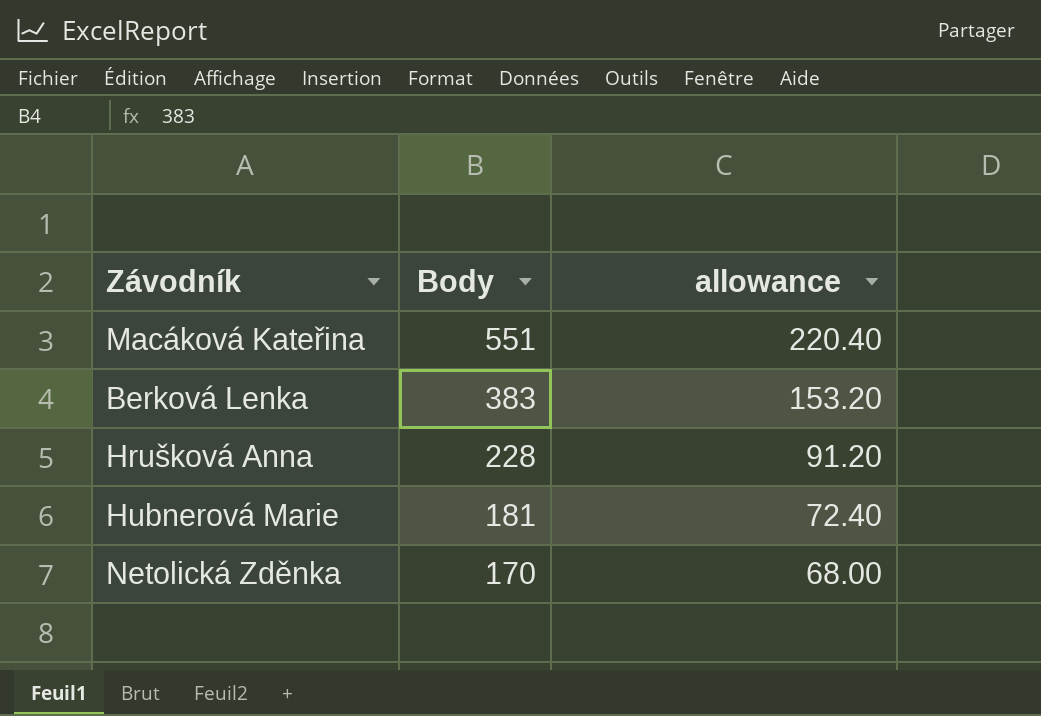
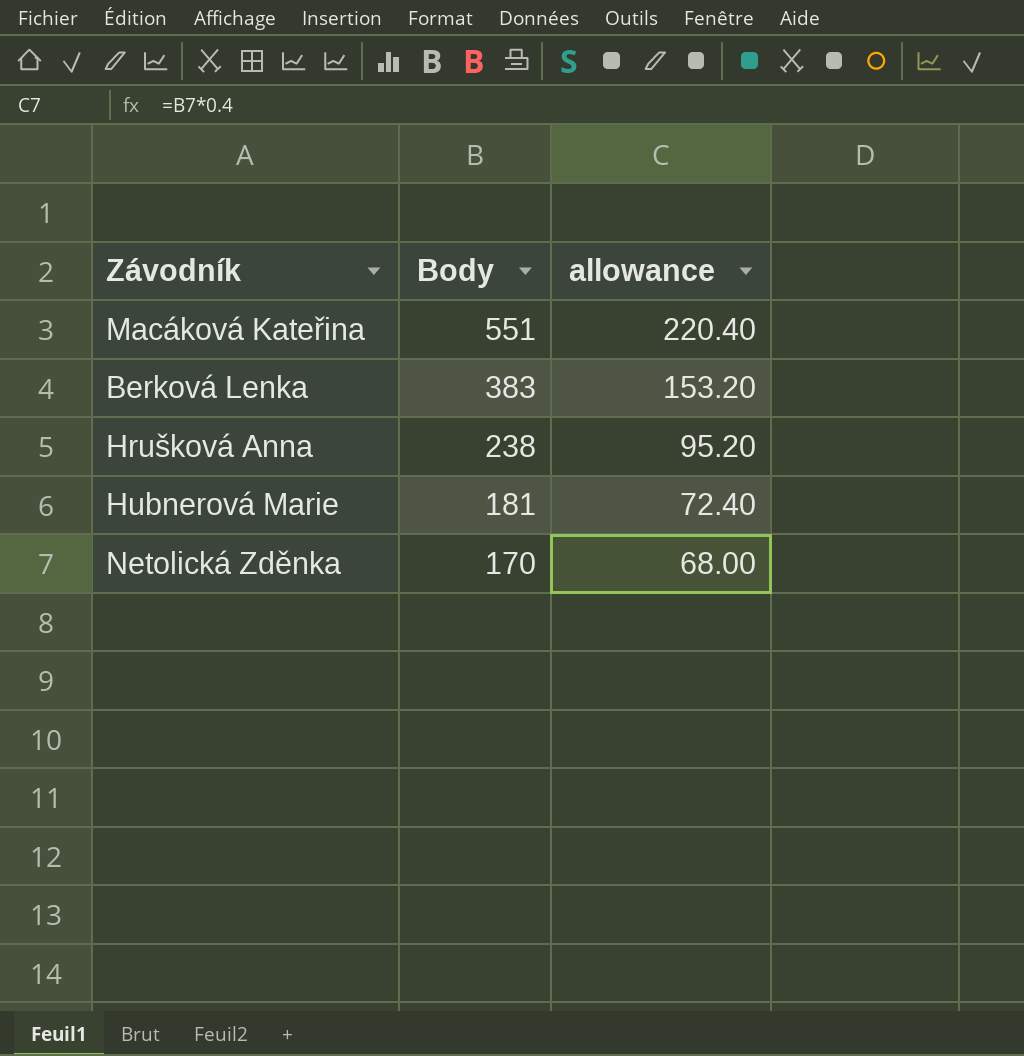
Hrušková Anna | Body: 228 -> 238
Hrušková Anna | allowance: 91.20 -> 95.20

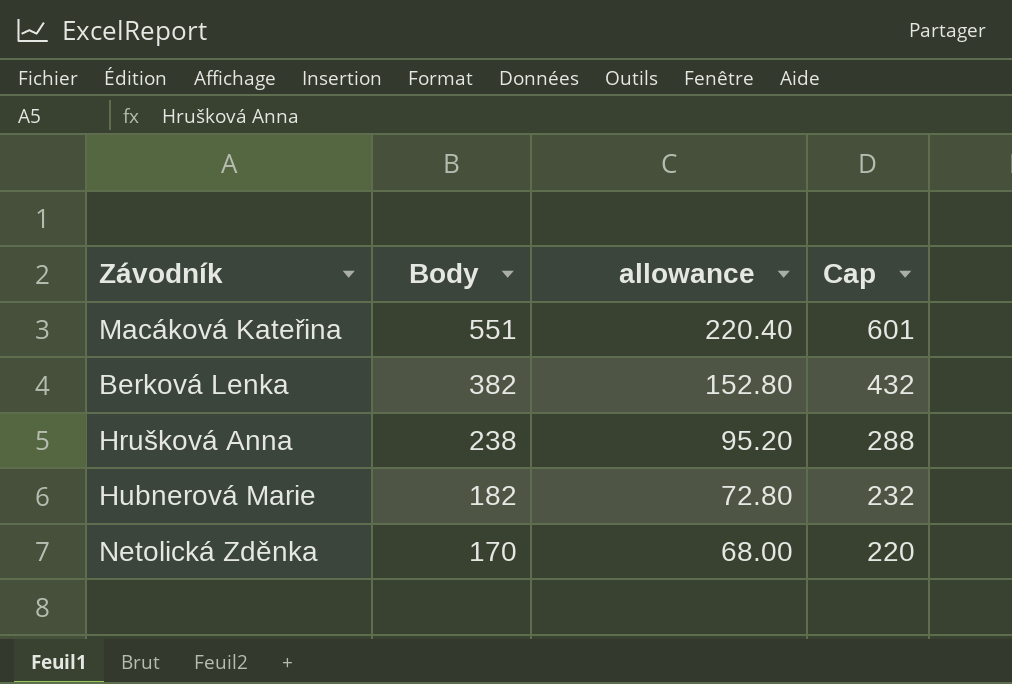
column Cap | formula: none -> [Body] + 50
Berková Lenka | Body: 383 -> 382
Berková Lenka | allowance: 153.20 -> 152.80
Hubnerová Marie | Body: 181 -> 182
Hubnerová Marie | allowance: 72.40 -> 72.80

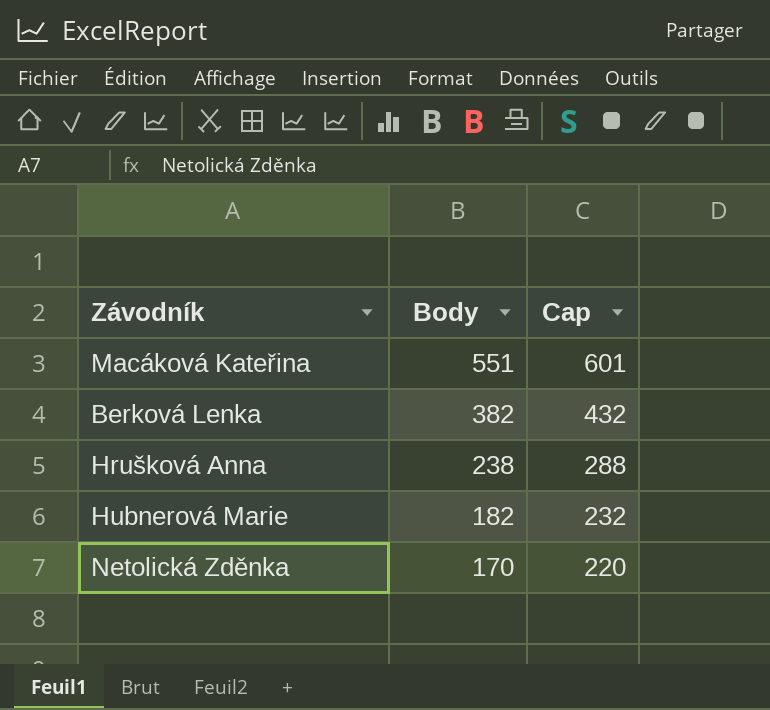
column allowance | formula: [Body] * 0.4 -> none

